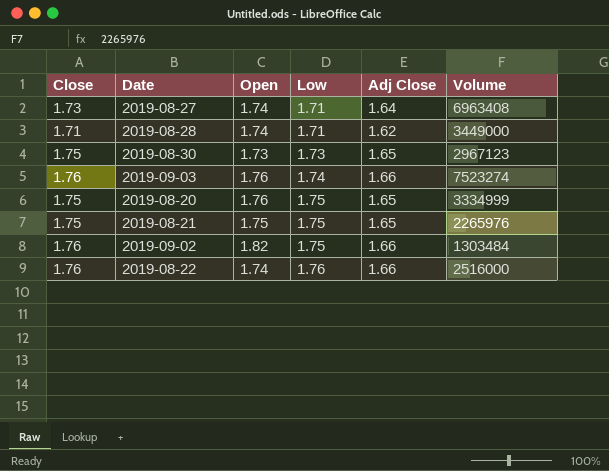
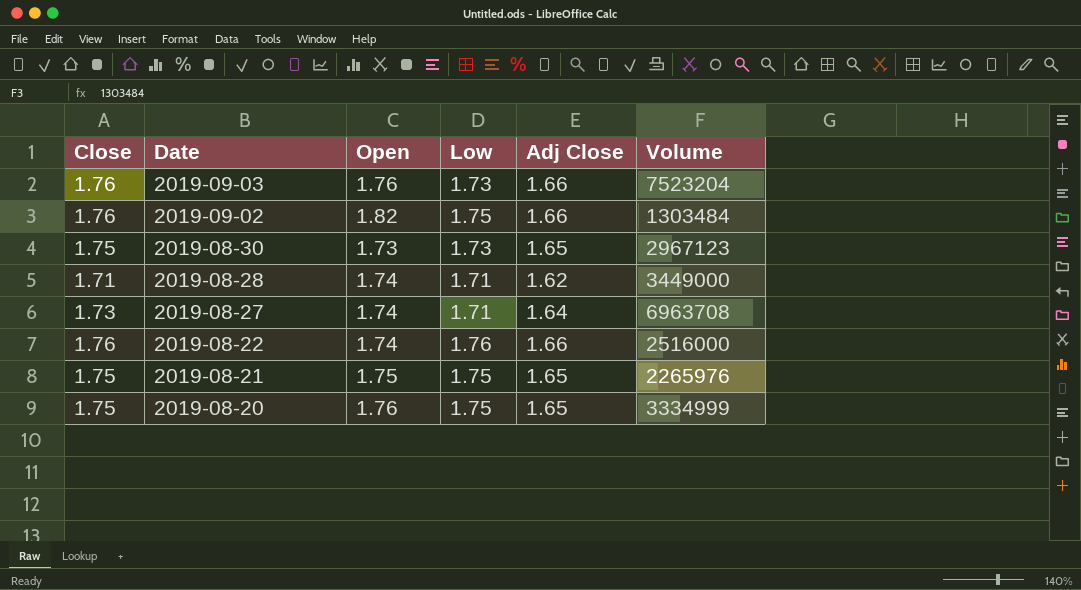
row order: Low ascending -> Date descending
2019-09-03 | Low: 1.74 -> 1.73
2019-09-03 | Volume: 7523274 -> 7523204
2019-08-27 | Volume: 6963408 -> 6963708

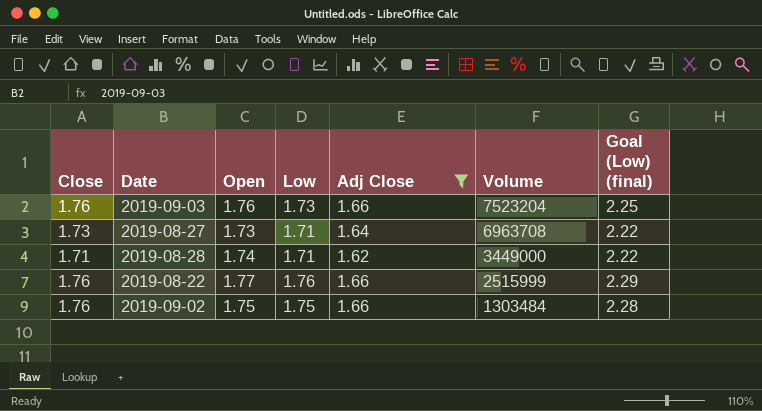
filter: none -> Adj Close != 1.65
row order: Date descending -> Volume descending
column Goal (Low) (final) | formula: none -> [Low] * 1.3
2019-08-27 | Open: 1.74 -> 1.73
2019-08-22 | Open: 1.74 -> 1.77
2019-08-22 | Volume: 2516000 -> 2515999
2019-09-02 | Open: 1.82 -> 1.75

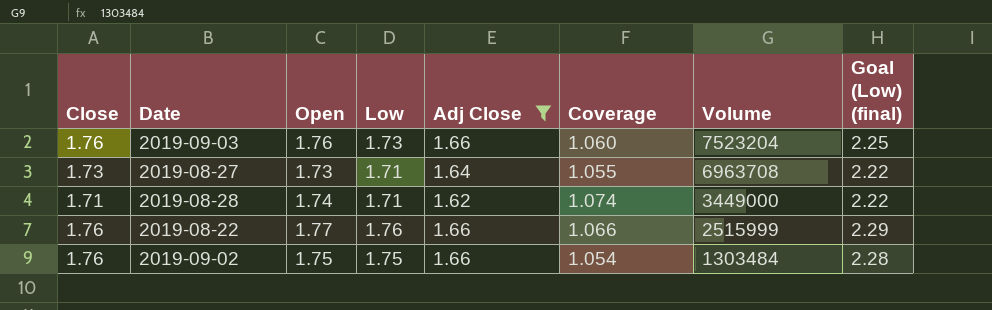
column Coverage | formula: none -> [Open] / [Adj Close]

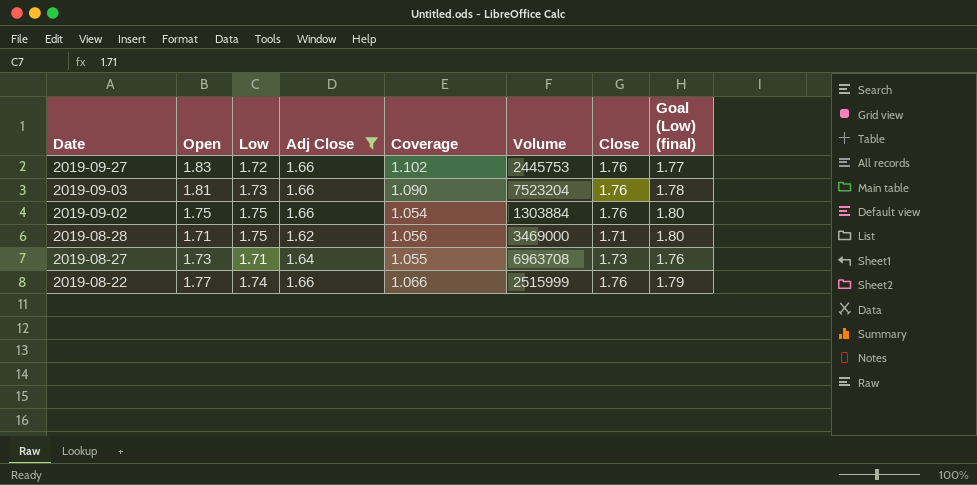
row order: Volume descending -> Date descending
column Close | position: 1 -> 7
column Goal (Low) (final) | formula: [Low] * 1.3 -> [Low] * 1.03
row 2019-09-27: none -> 1.83 | 1.72 | 1.66 | 1.102 | 2445753 | 1.76 | 1.77
2019-09-03 | Open: 1.76 -> 1.81
2019-09-03 | Coverage: 1.060 -> 1.090
2019-09-02 | Volume: 1303484 -> 1303884
2019-08-28 | Open: 1.74 -> 1.71
2019-08-28 | Low: 1.71 -> 1.75
2019-08-28 | Coverage: 1.074 -> 1.056
2019-08-28 | Volume: 3449000 -> 3469000
2019-08-22 | Low: 1.76 -> 1.74

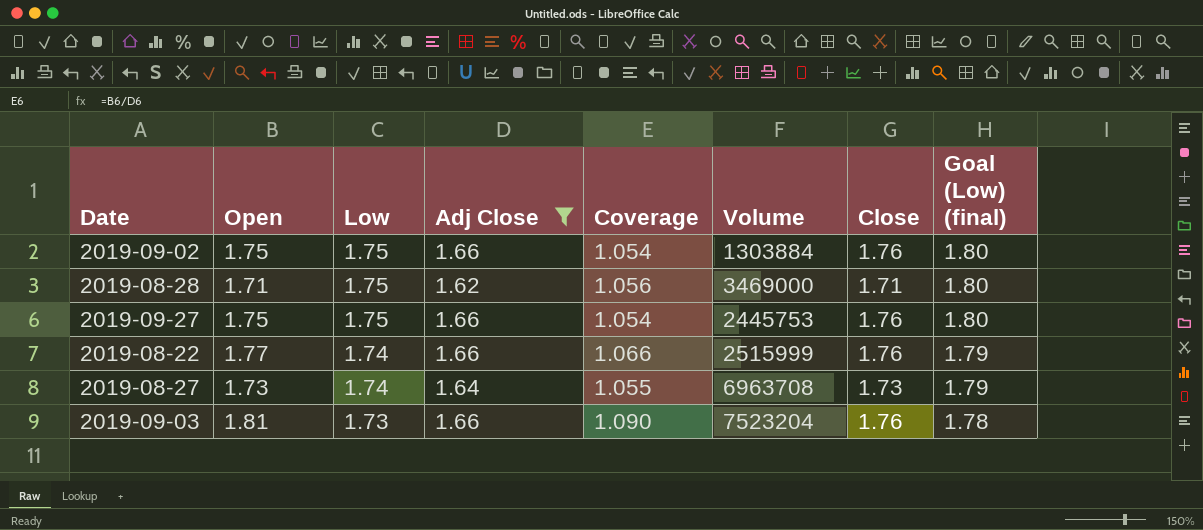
row order: Date descending -> Low descending
2019-09-27 | Open: 1.83 -> 1.75
2019-09-27 | Low: 1.72 -> 1.75
2019-09-27 | Coverage: 1.102 -> 1.054
2019-09-27 | Goal (Low) (final): 1.77 -> 1.80
2019-08-27 | Low: 1.71 -> 1.74
2019-08-27 | Goal (Low) (final): 1.76 -> 1.79

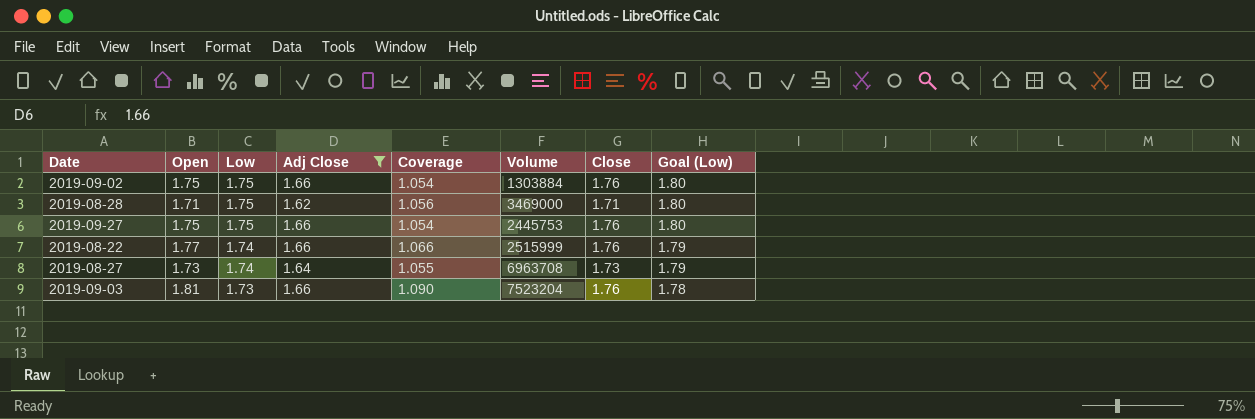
column name: Goal (Low) (final) -> Goal (Low)

